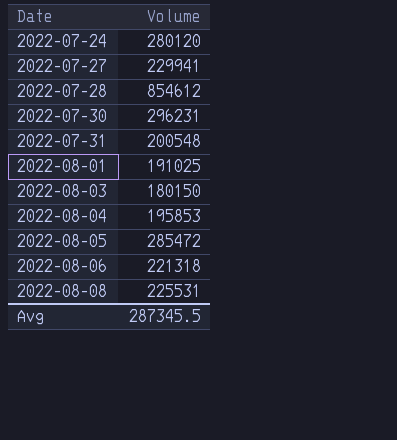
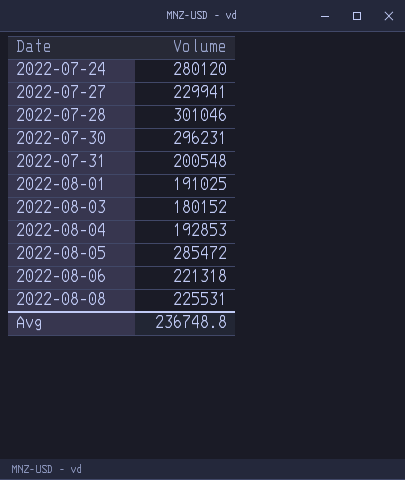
2022-07-28 | Volume: 854612 -> 301046
2022-08-03 | Volume: 180150 -> 180152
2022-08-04 | Volume: 195853 -> 192853
Avg | Volume: 287345.5 -> 236748.8

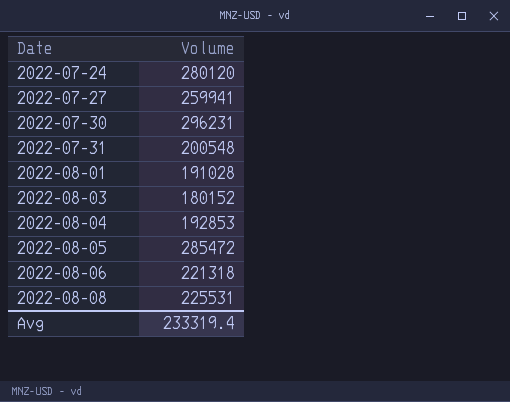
row 2022-07-28: 301046 -> none
2022-07-27 | Volume: 229941 -> 259941
2022-08-01 | Volume: 191025 -> 191028
Avg | Volume: 236748.8 -> 233319.4

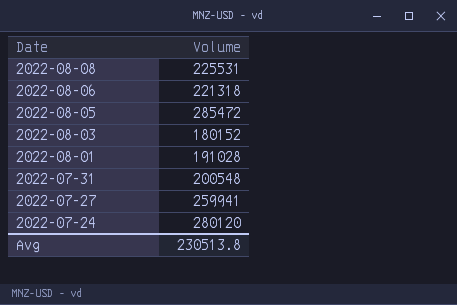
row order: Date ascending -> Date descending
row 2022-07-30: 296231 -> none
row 2022-08-04: 192853 -> none
Avg | Volume: 233319.4 -> 230513.8

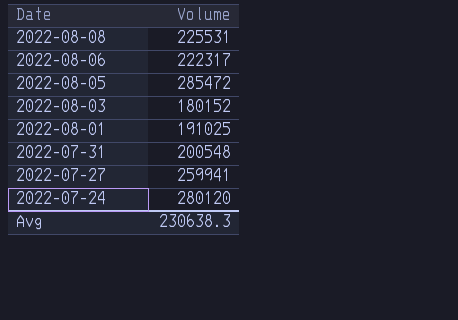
2022-08-06 | Volume: 221318 -> 222317
2022-08-01 | Volume: 191028 -> 191025
Avg | Volume: 230513.8 -> 230638.3

